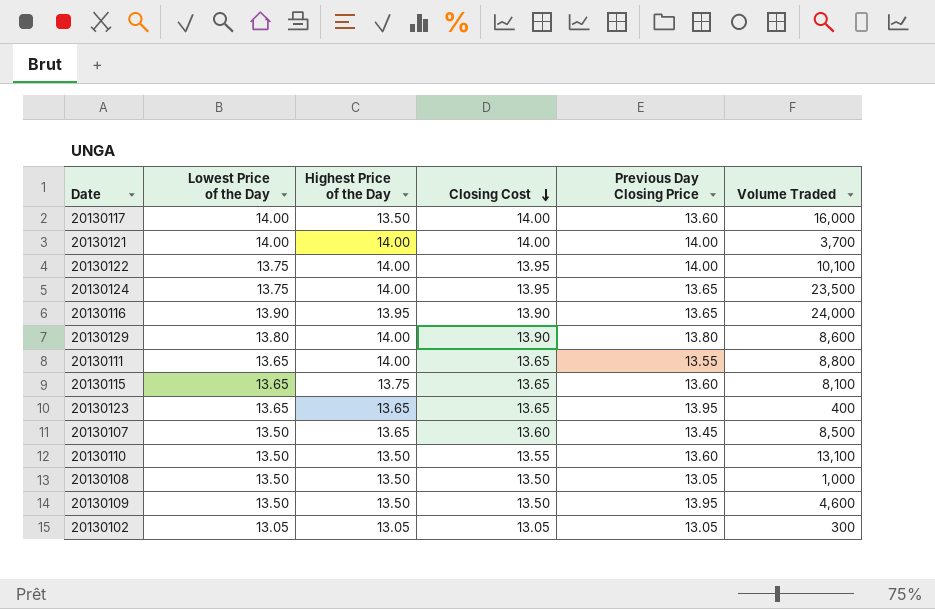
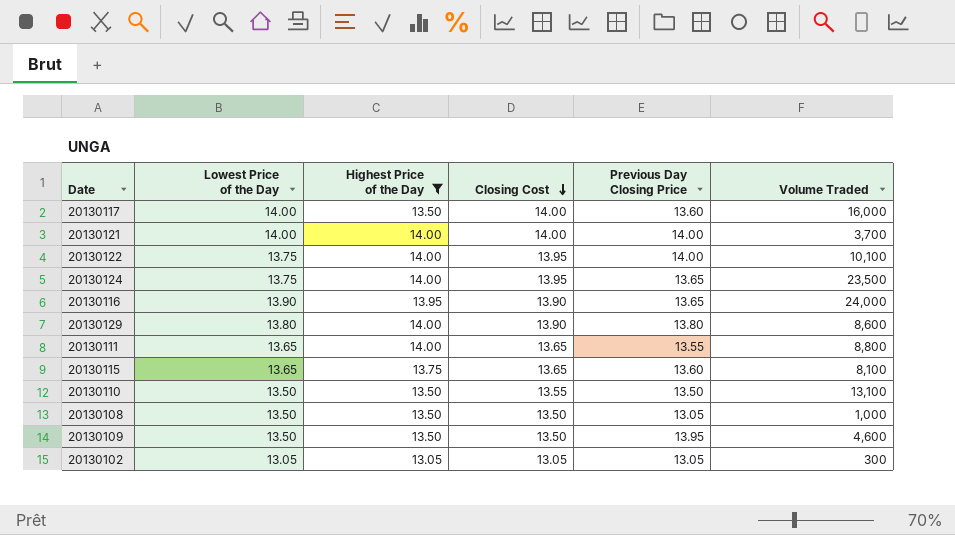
filter: none -> Highest Price of the Day != 13.65
20130110 | Previous Day Closing Price: 13.60 -> 13.50

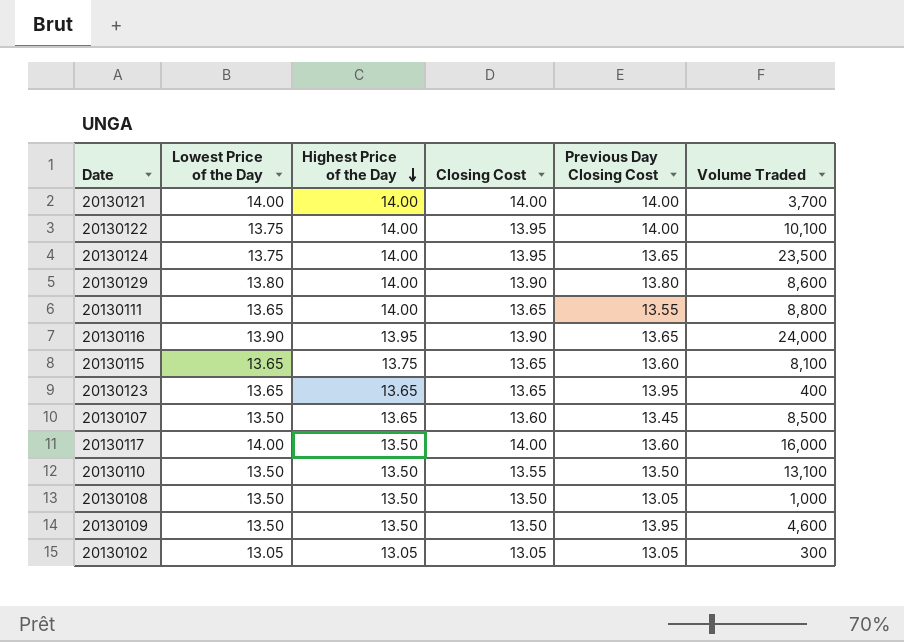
filter: Highest Price of the Day != 13.65 -> none
row order: Closing Cost descending -> Highest Price of the Day descending
column name: Previous Day Closing Price -> Previous Day Closing Cost

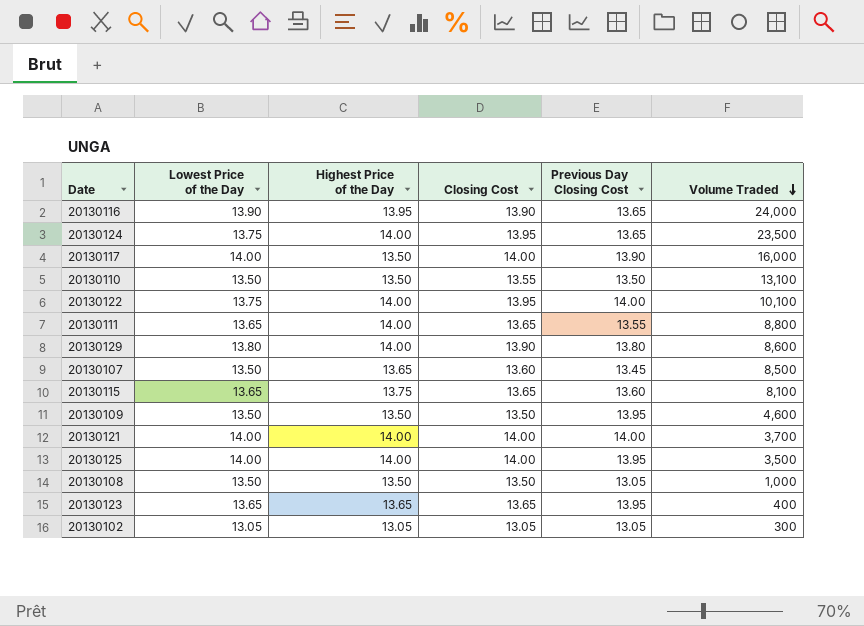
row order: Highest Price of the Day descending -> Volume Traded descending
20130117 | Previous Day Closing Cost: 13.60 -> 13.90
row 20130125: none -> 14.00 | 14.00 | 14.00 | 13.95 | 3,500

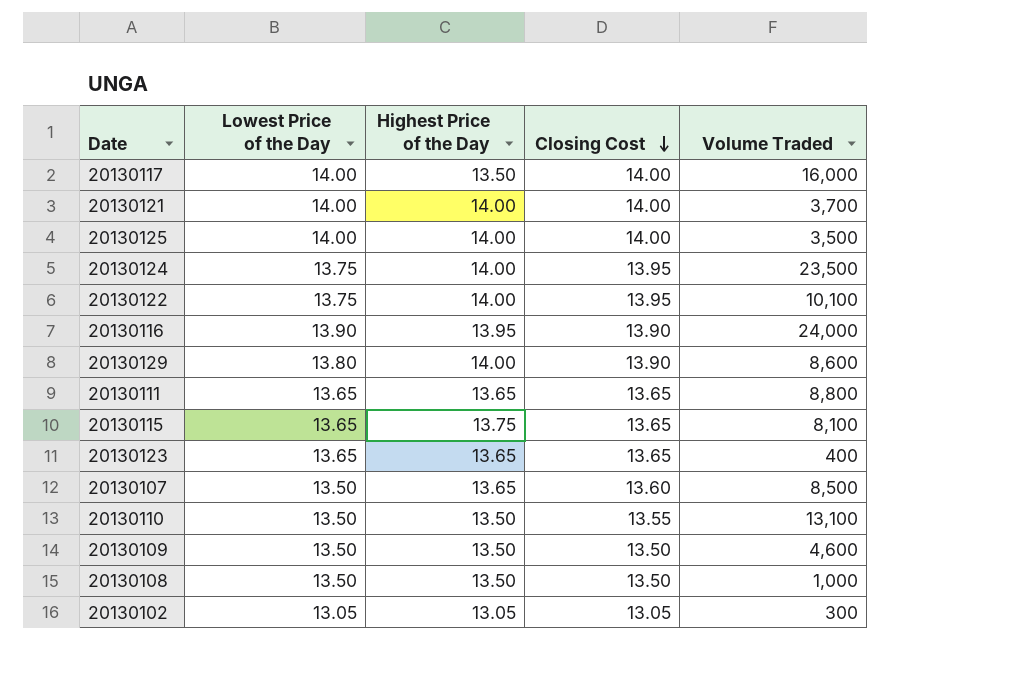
row order: Volume Traded descending -> Closing Cost descending
column Previous Day Closing Cost | position: 5 -> none
20130111 | Highest Price of the Day: 14.00 -> 13.65

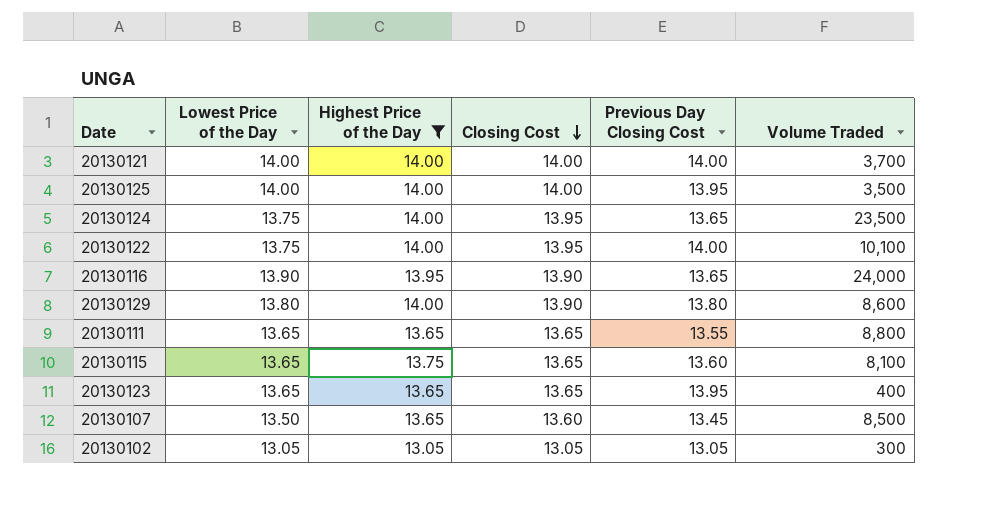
filter: none -> Highest Price of the Day != 13.50
column Previous Day Closing Cost | position: none -> 5

